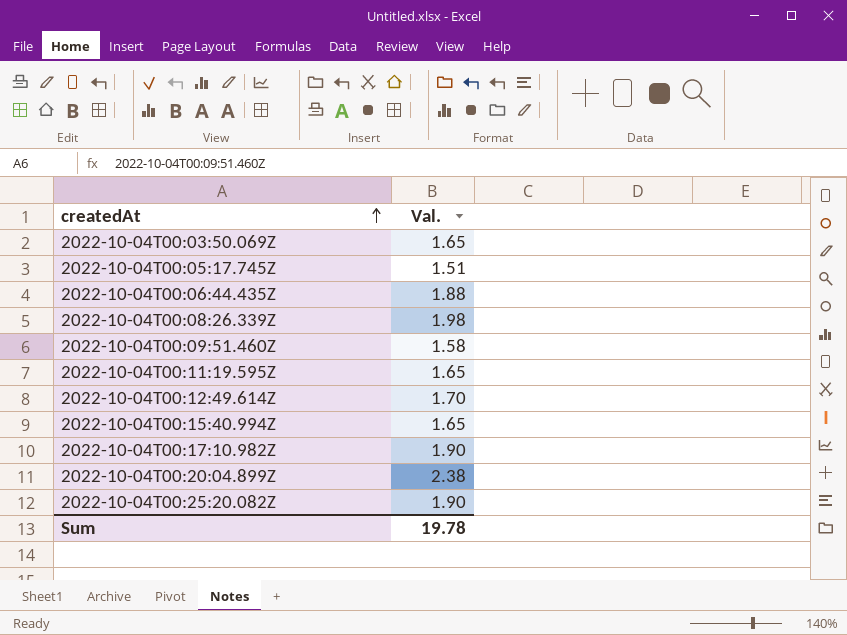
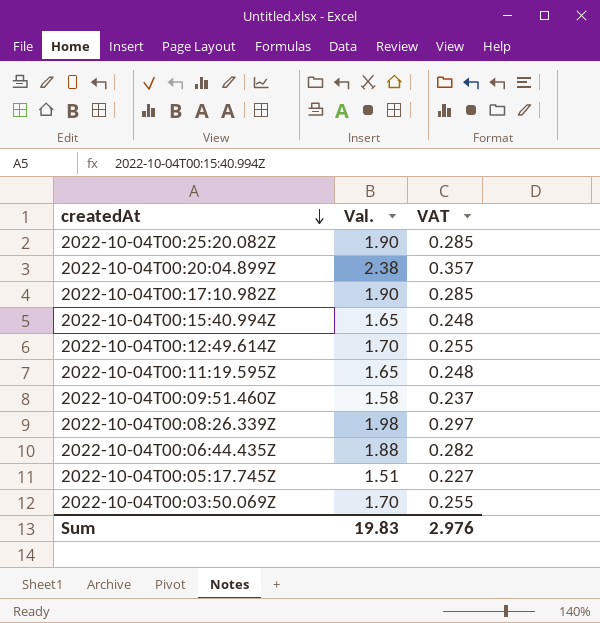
row order: createdAt ascending -> createdAt descending
column VAT | formula: none -> [Val.] * 0.15
2022-10-04T00:03:50.069Z | Val.: 1.65 -> 1.70
Sum | Val.: 19.78 -> 19.83

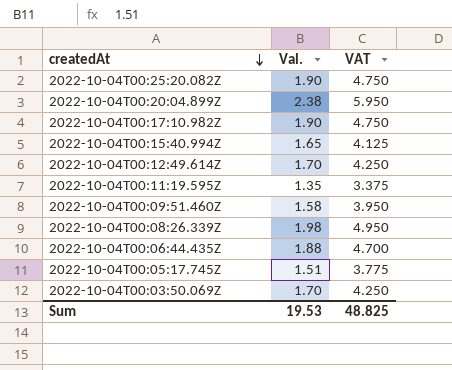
column VAT | formula: [Val.] * 0.15 -> [Val.] * 2.5
2022-10-04T00:11:19.595Z | Val.: 1.65 -> 1.35
Sum | Val.: 19.83 -> 19.53
Sum | VAT: 2.976 -> 48.825

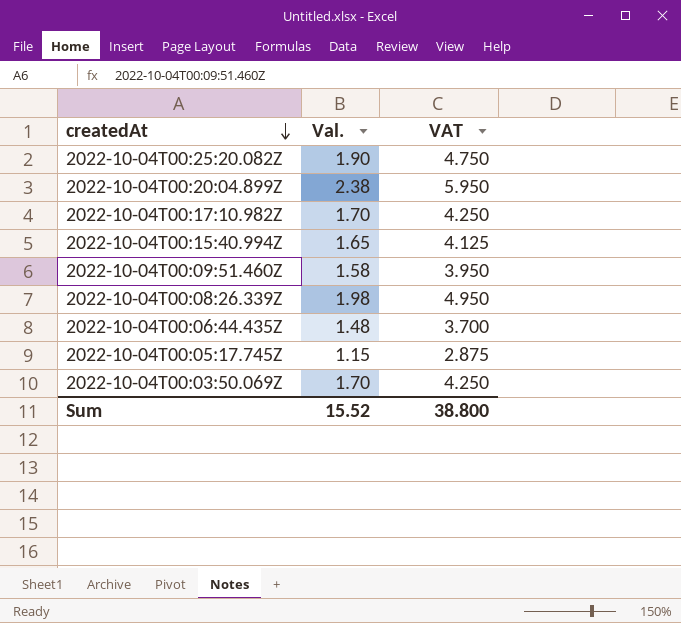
row 2022-10-04T00:12:49.614Z: 1.70 | 4.250 -> none
row 2022-10-04T00:11:19.595Z: 1.35 | 3.375 -> none
2022-10-04T00:17:10.982Z | Val.: 1.90 -> 1.70
2022-10-04T00:17:10.982Z | VAT: 4.750 -> 4.250
2022-10-04T00:06:44.435Z | Val.: 1.88 -> 1.48
2022-10-04T00:06:44.435Z | VAT: 4.700 -> 3.700
2022-10-04T00:05:17.745Z | Val.: 1.51 -> 1.15
2022-10-04T00:05:17.745Z | VAT: 3.775 -> 2.875
Sum | Val.: 19.53 -> 15.52
Sum | VAT: 48.825 -> 38.800

